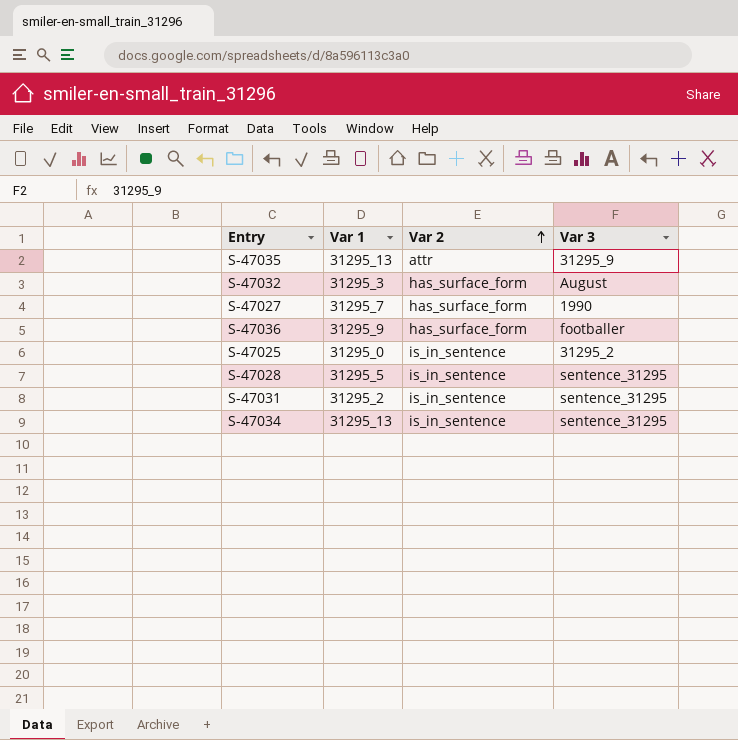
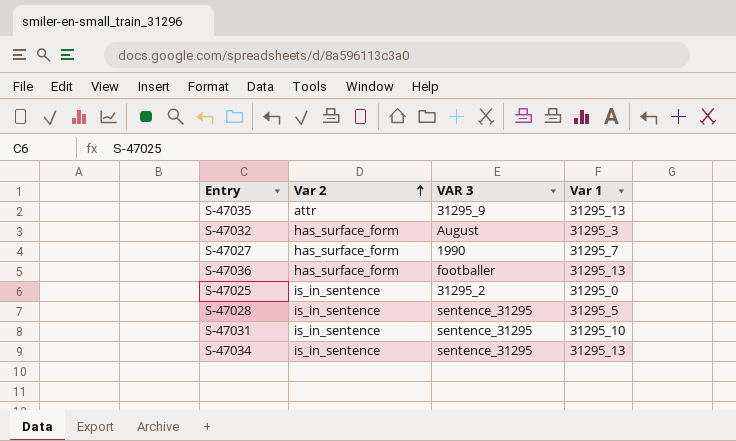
column name: Var 3 -> VAR 3
column Var 1 | position: 2 -> 4
S-47036 | Var 1: 31295_9 -> 31295_13
S-47031 | Var 1: 31295_2 -> 31295_10

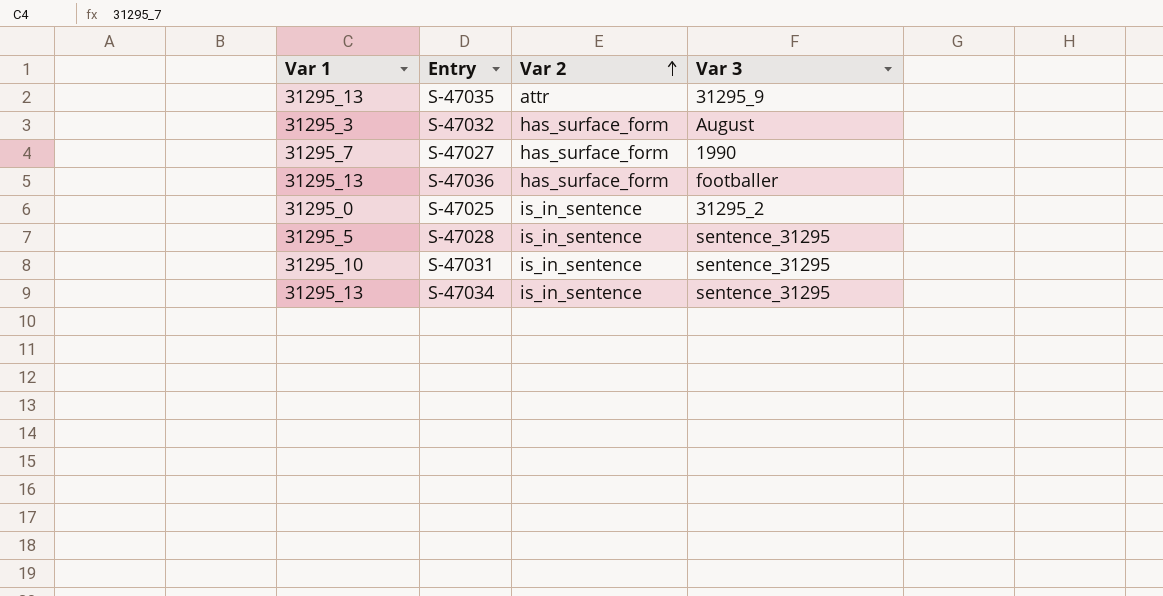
column Var 1 | position: 4 -> 1
column name: VAR 3 -> Var 3

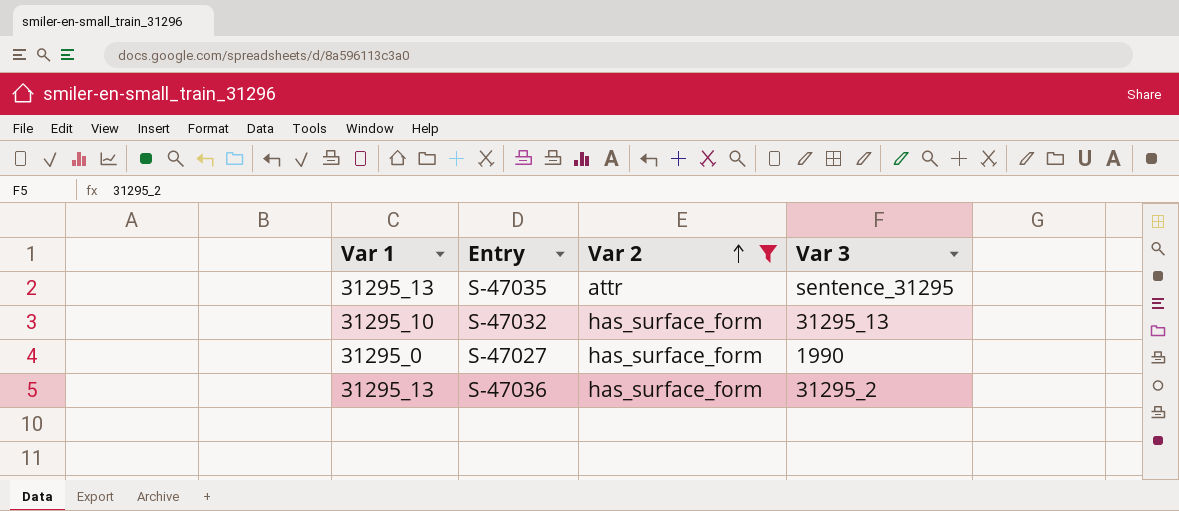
filter: none -> Var 2 != is_in_sentence
S-47035 | Var 3: 31295_9 -> sentence_31295
S-47032 | Var 1: 31295_3 -> 31295_10
S-47032 | Var 3: August -> 31295_13
S-47027 | Var 1: 31295_7 -> 31295_0
S-47036 | Var 3: footballer -> 31295_2

